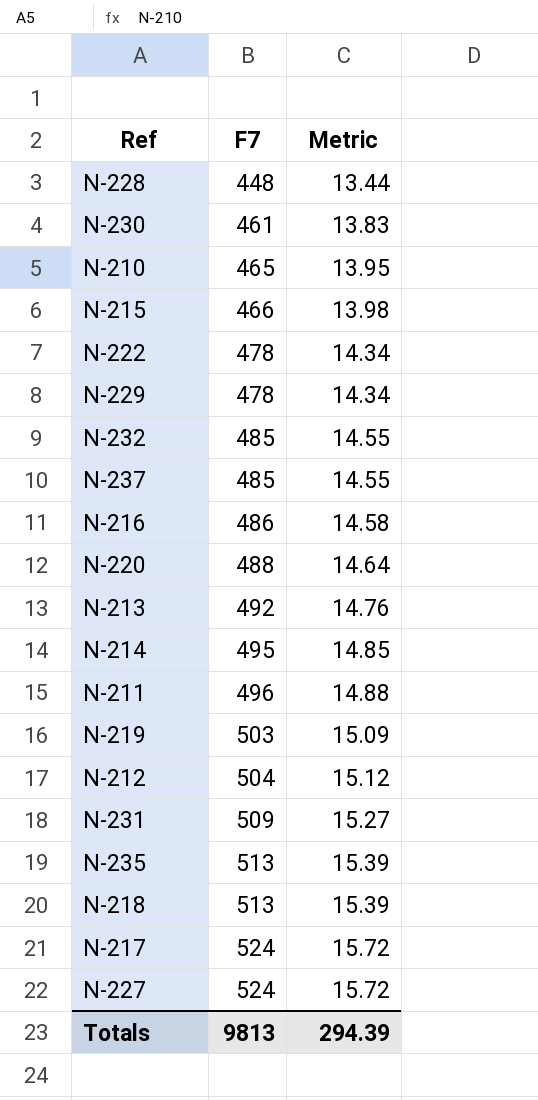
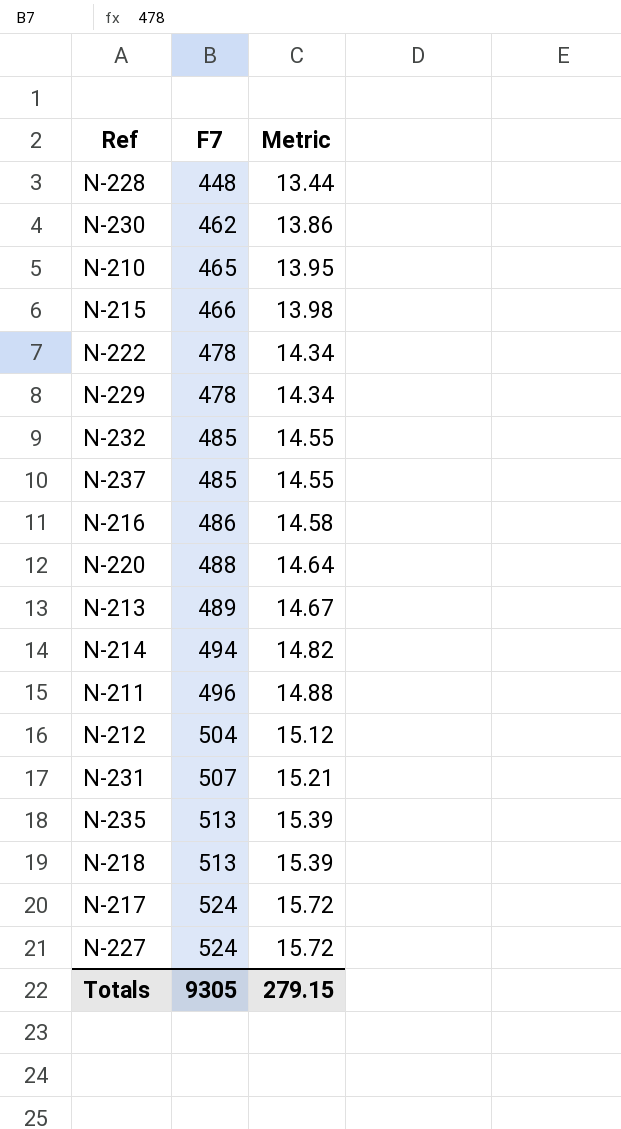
row N-219: 503 | 15.09 -> none
N-230 | F7: 461 -> 462
N-230 | Metric: 13.83 -> 13.86
N-213 | F7: 492 -> 489
N-213 | Metric: 14.76 -> 14.67
N-214 | F7: 495 -> 494
N-214 | Metric: 14.85 -> 14.82
N-231 | F7: 509 -> 507
N-231 | Metric: 15.27 -> 15.21
Totals | F7: 9813 -> 9305
Totals | Metric: 294.39 -> 279.15

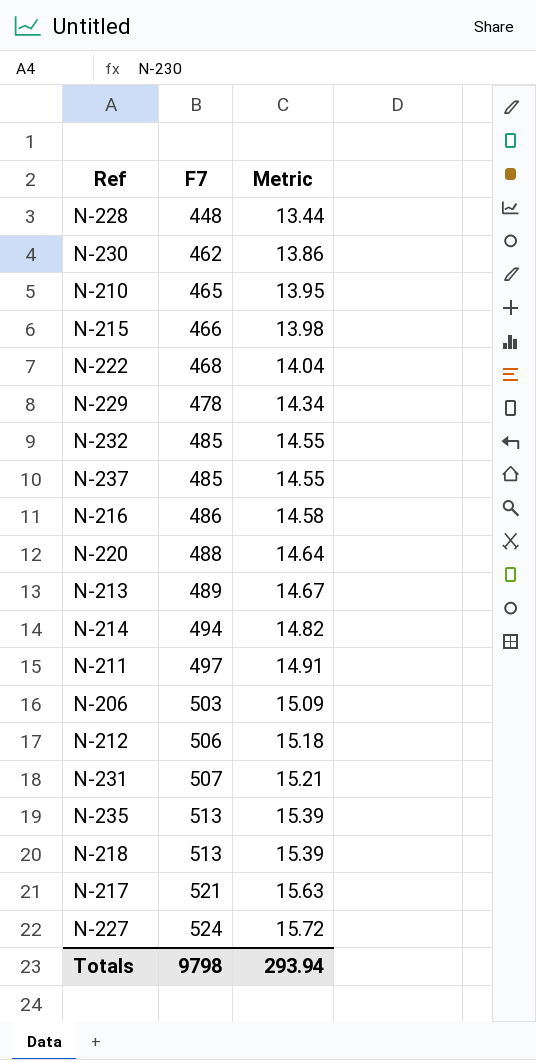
N-222 | F7: 478 -> 468
N-222 | Metric: 14.34 -> 14.04
N-211 | F7: 496 -> 497
N-211 | Metric: 14.88 -> 14.91
row N-206: none -> 503 | 15.09
N-212 | F7: 504 -> 506
N-212 | Metric: 15.12 -> 15.18
N-217 | F7: 524 -> 521
N-217 | Metric: 15.72 -> 15.63
Totals | F7: 9305 -> 9798
Totals | Metric: 279.15 -> 293.94

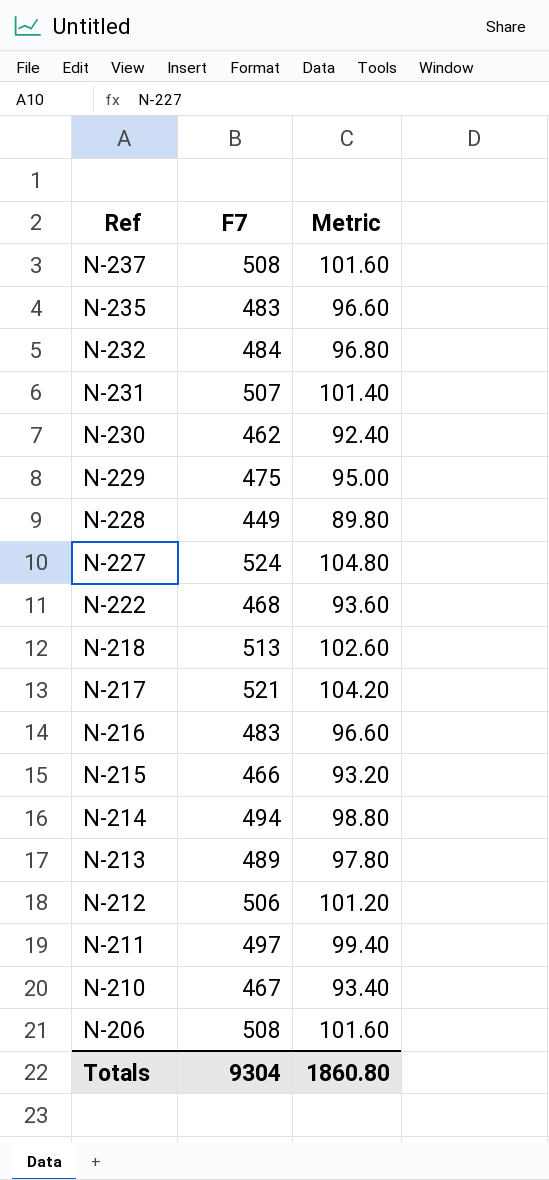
row order: F7 ascending -> Ref descending
column Metric | formula: [F7] * 0.03 -> [F7] * 0.2
row N-220: 488 | 14.64 -> none
N-237 | F7: 485 -> 508
N-235 | F7: 513 -> 483
N-232 | F7: 485 -> 484
N-229 | F7: 478 -> 475
N-228 | F7: 448 -> 449
N-216 | F7: 486 -> 483
N-210 | F7: 465 -> 467
N-206 | F7: 503 -> 508
Totals | F7: 9798 -> 9304
Totals | Metric: 293.94 -> 1860.80

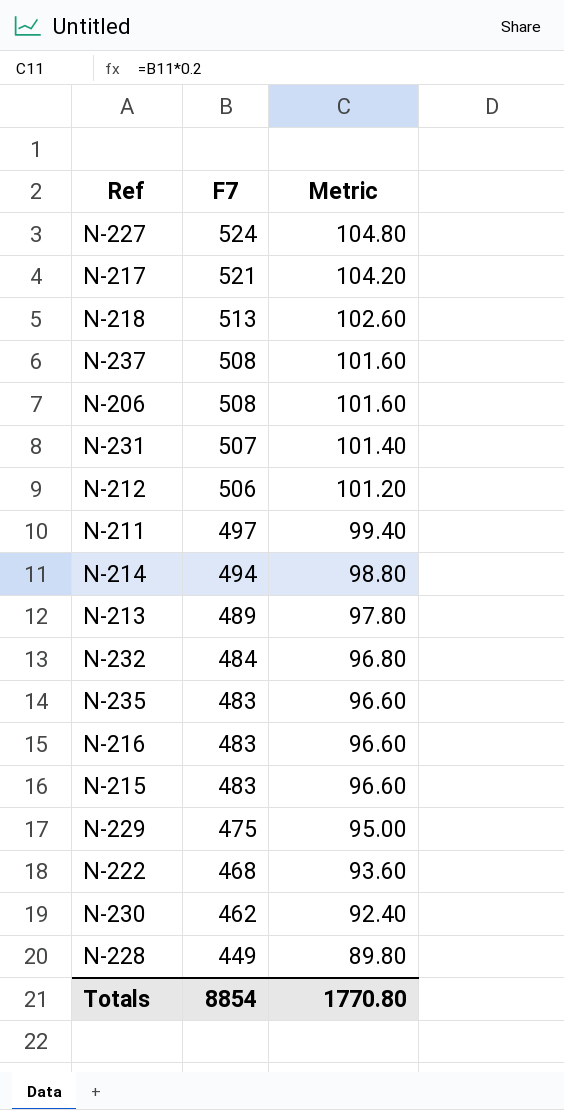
row order: Ref descending -> F7 descending
row N-210: 467 | 93.40 -> none
N-215 | F7: 466 -> 483
N-215 | Metric: 93.20 -> 96.60
Totals | F7: 9304 -> 8854
Totals | Metric: 1860.80 -> 1770.80

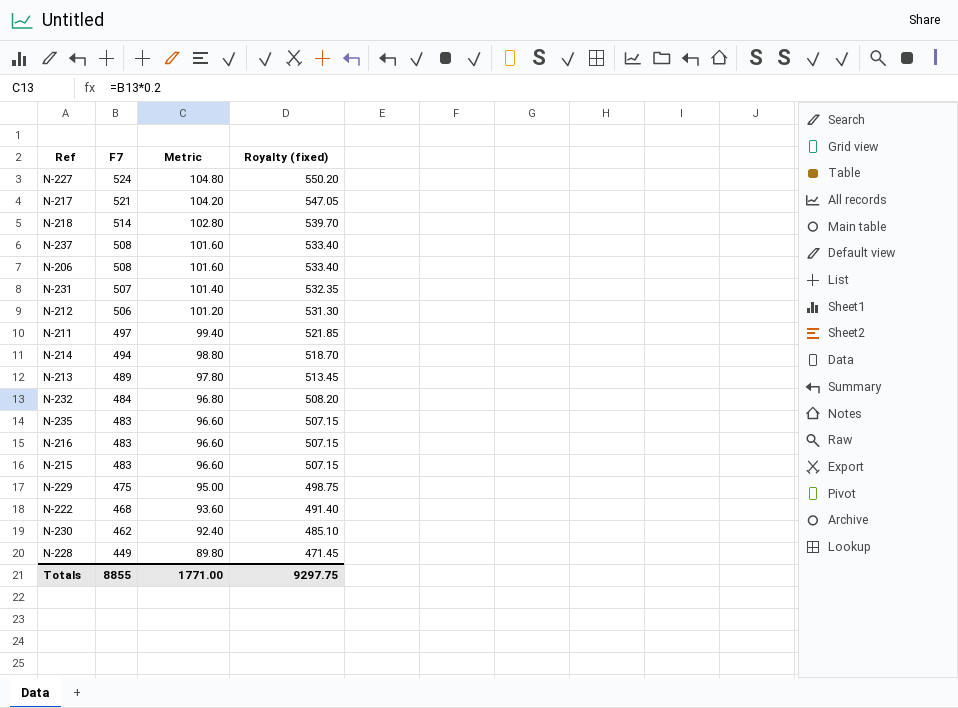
column Royalty (fixed) | formula: none -> [F7] * 1.05
N-218 | F7: 513 -> 514
N-218 | Metric: 102.60 -> 102.80
Totals | F7: 8854 -> 8855
Totals | Metric: 1770.80 -> 1771.00

